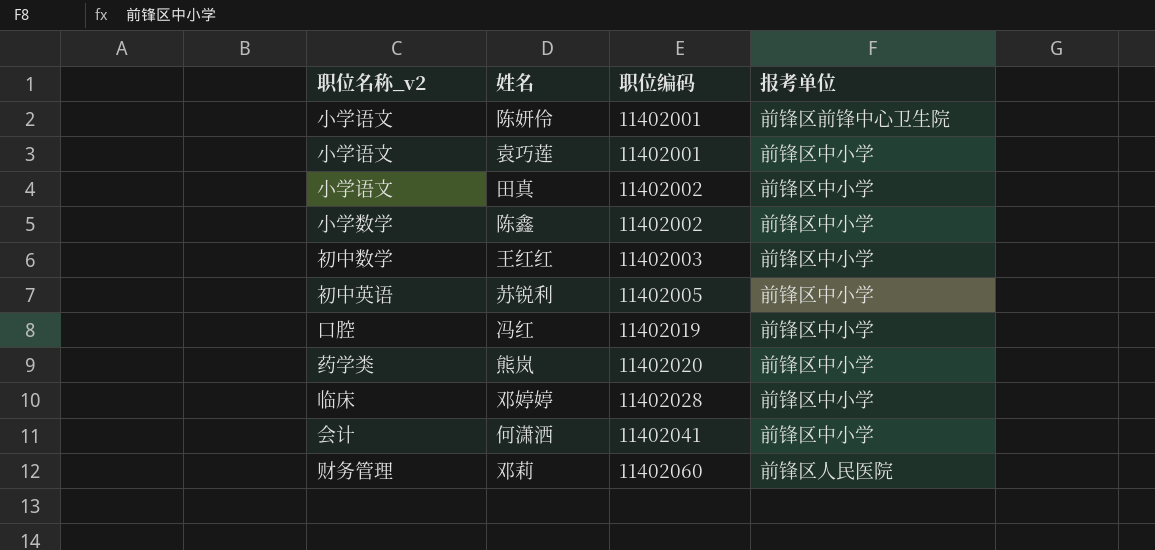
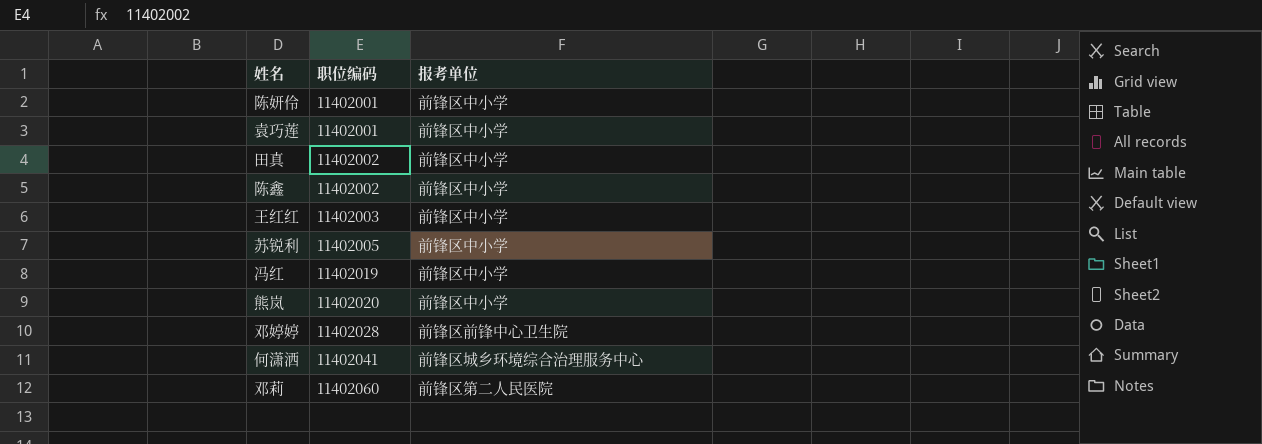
column 职位名称_v2 | position: 1 -> none
陈妍伶 | 报考单位: 前锋区前锋中心卫生院 -> 前锋区中小学
邓婷婷 | 报考单位: 前锋区中小学 -> 前锋区前锋中心卫生院
何潇洒 | 报考单位: 前锋区中小学 -> 前锋区城乡环境综合治理服务中心
邓莉 | 报考单位: 前锋区人民医院 -> 前锋区第二人民医院

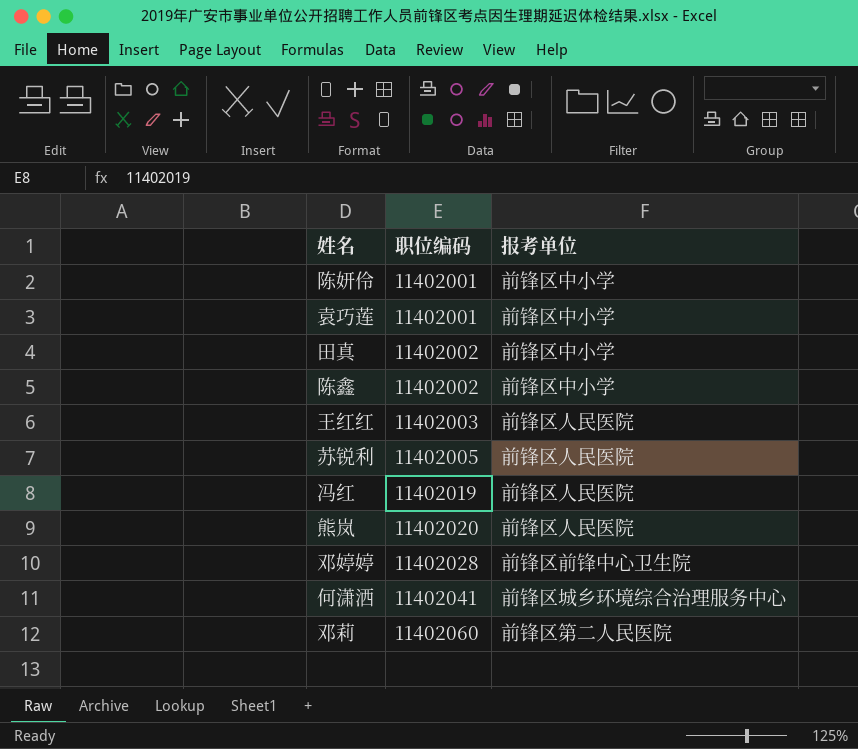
王红红 | 报考单位: 前锋区中小学 -> 前锋区人民医院
苏锐利 | 报考单位: 前锋区中小学 -> 前锋区人民医院
冯红 | 报考单位: 前锋区中小学 -> 前锋区人民医院
熊岚 | 报考单位: 前锋区中小学 -> 前锋区人民医院

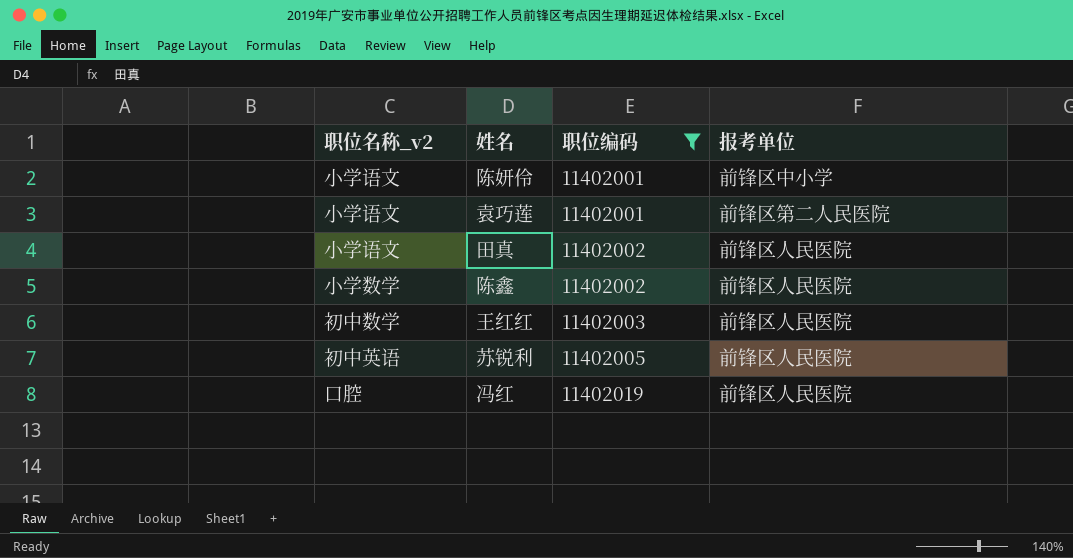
filter: none -> 职位编码 <= 11402019
column 职位名称_v2 | position: none -> 1
袁巧莲 | 报考单位: 前锋区中小学 -> 前锋区第二人民医院
田真 | 报考单位: 前锋区中小学 -> 前锋区人民医院
陈鑫 | 报考单位: 前锋区中小学 -> 前锋区人民医院

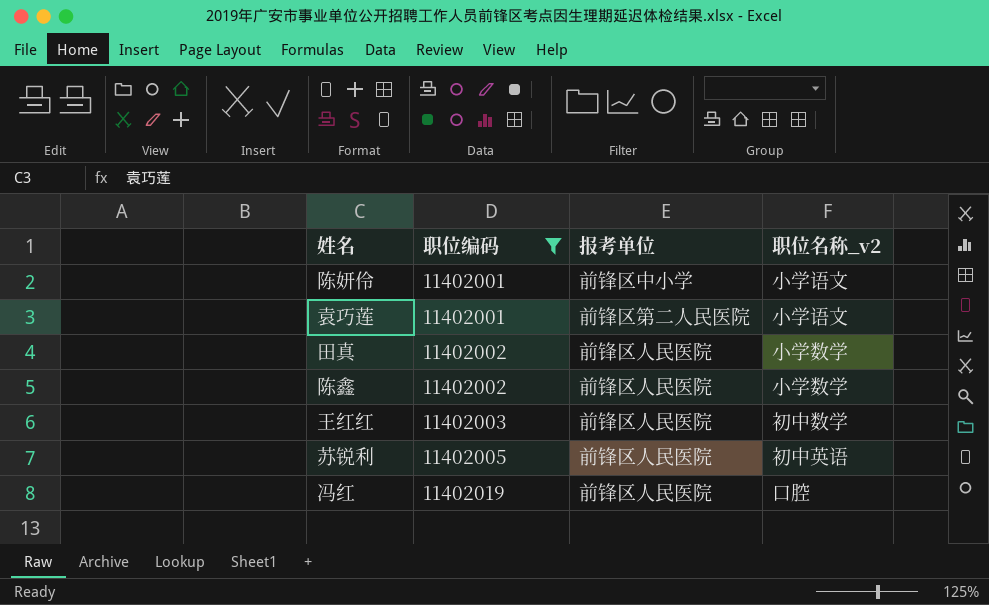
column 职位名称_v2 | position: 1 -> 4
田真 | 职位名称_v2: 小学语文 -> 小学数学

